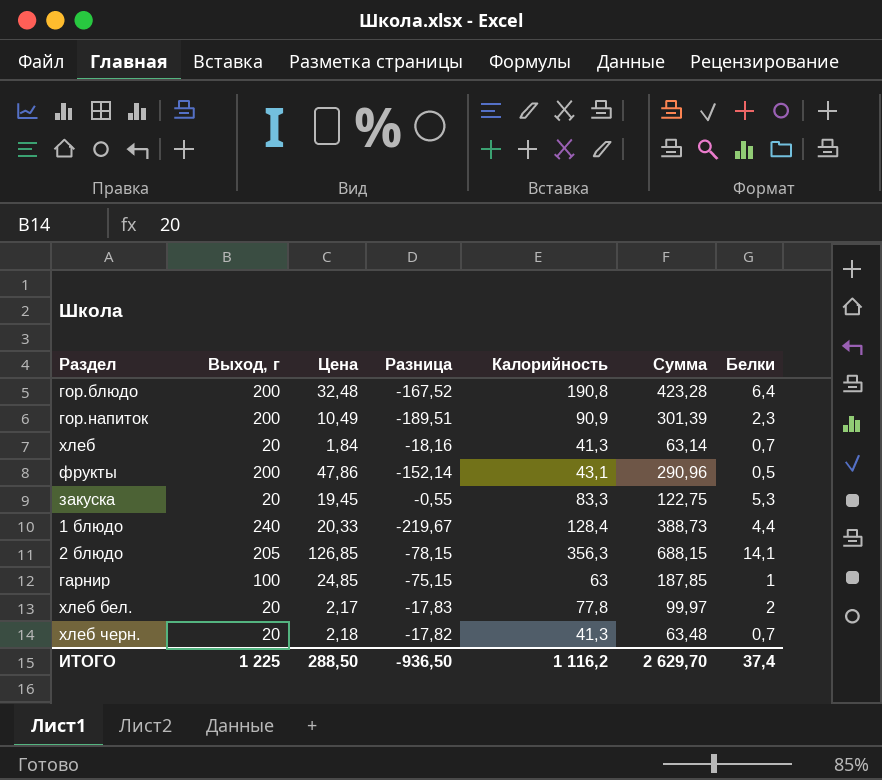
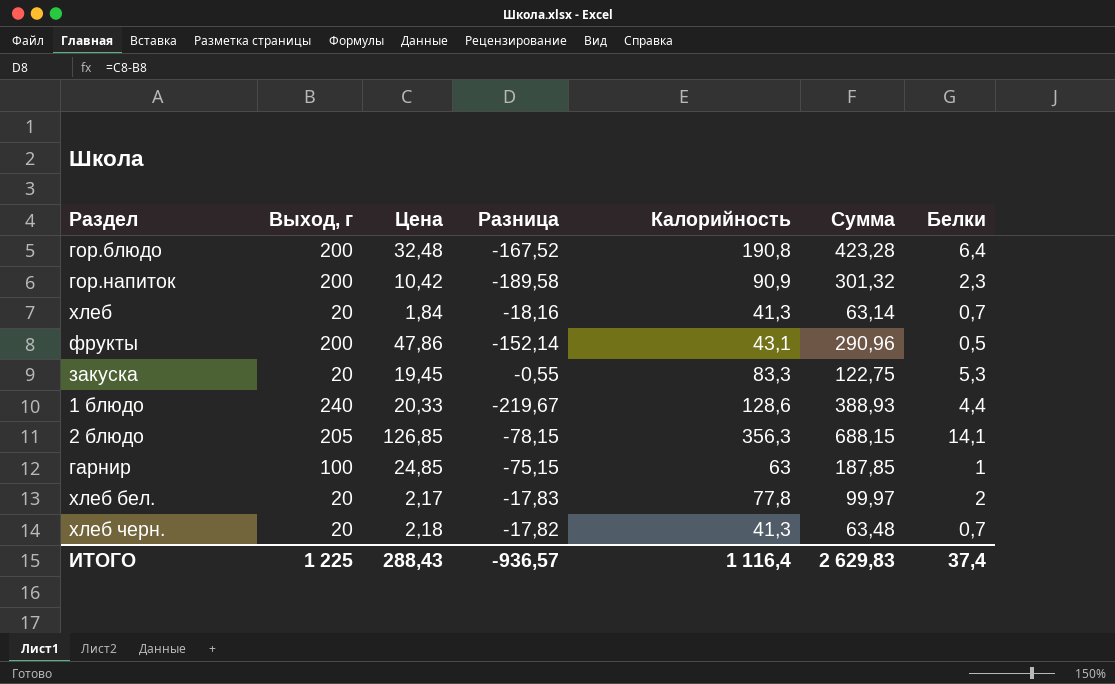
гор.напиток | Цена: 10,49 -> 10,42
гор.напиток | Разница: -189,51 -> -189,58
гор.напиток | Сумма: 301,39 -> 301,32
1 блюдо | Калорийность: 128,4 -> 128,6
1 блюдо | Сумма: 388,73 -> 388,93
ИТОГО | Цена: 288,50 -> 288,43
ИТОГО | Разница: -936,50 -> -936,57
ИТОГО | Калорийность: 1 116,2 -> 1 116,4
ИТОГО | Сумма: 2 629,70 -> 2 629,83

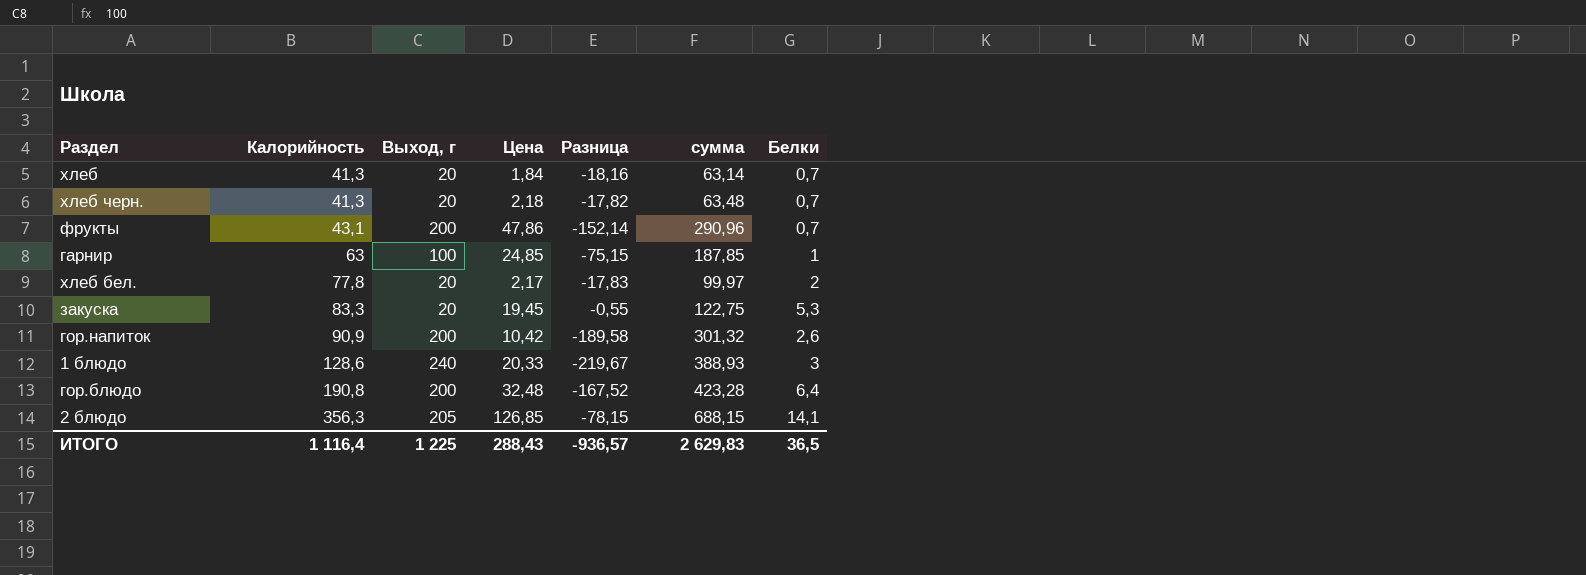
row order: none -> Калорийность ascending
column Калорийность | position: 5 -> 2
column name: Сумма -> сумма
фрукты | Белки: 0,5 -> 0,7
гор.напиток | Белки: 2,3 -> 2,6
1 блюдо | Белки: 4,4 -> 3
ИТОГО | Белки: 37,4 -> 36,5

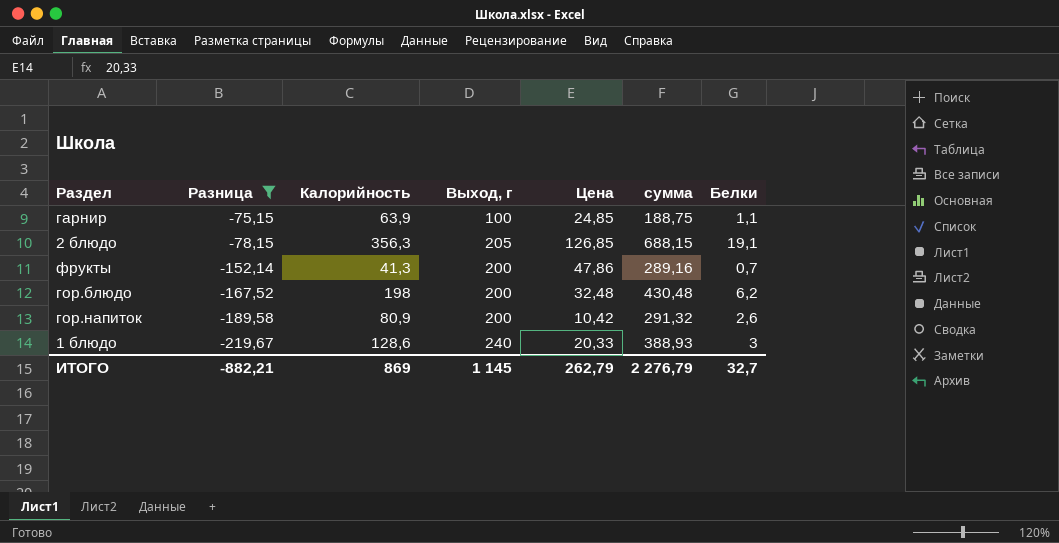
filter: none -> Разница <= -75,15
row order: Калорийность ascending -> Разница descending
column Разница | position: 5 -> 2
гарнир | Калорийность: 63 -> 63,9
гарнир | сумма: 187,85 -> 188,75
гарнир | Белки: 1 -> 1,1
2 блюдо | Белки: 14,1 -> 19,1
фрукты | Калорийность: 43,1 -> 41,3
фрукты | сумма: 290,96 -> 289,16
гор.блюдо | Калорийность: 190,8 -> 198
гор.блюдо | сумма: 423,28 -> 430,48
гор.блюдо | Белки: 6,4 -> 6,2
гор.напиток | Калорийность: 90,9 -> 80,9
гор.напиток | сумма: 301,32 -> 291,32
ИТОГО | Разница: -936,57 -> -882,21
ИТОГО | Калорийность: 1 116,4 -> 869
ИТОГО | Выход, г: 1 225 -> 1 145
ИТОГО | Цена: 288,43 -> 262,79
ИТОГО | сумма: 2 629,83 -> 2 276,79
ИТОГО | Белки: 36,5 -> 32,7

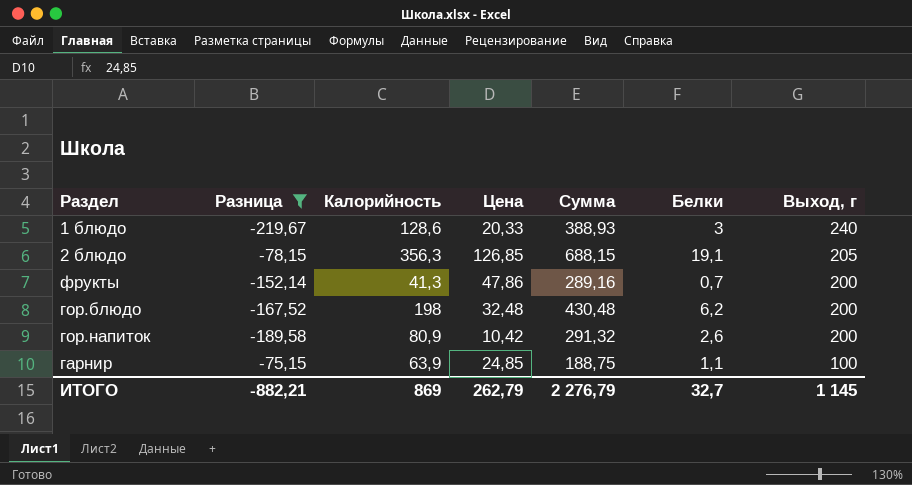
row order: Разница descending -> Выход, г descending
column name: сумма -> Сумма
column Выход, г | position: 4 -> 7

